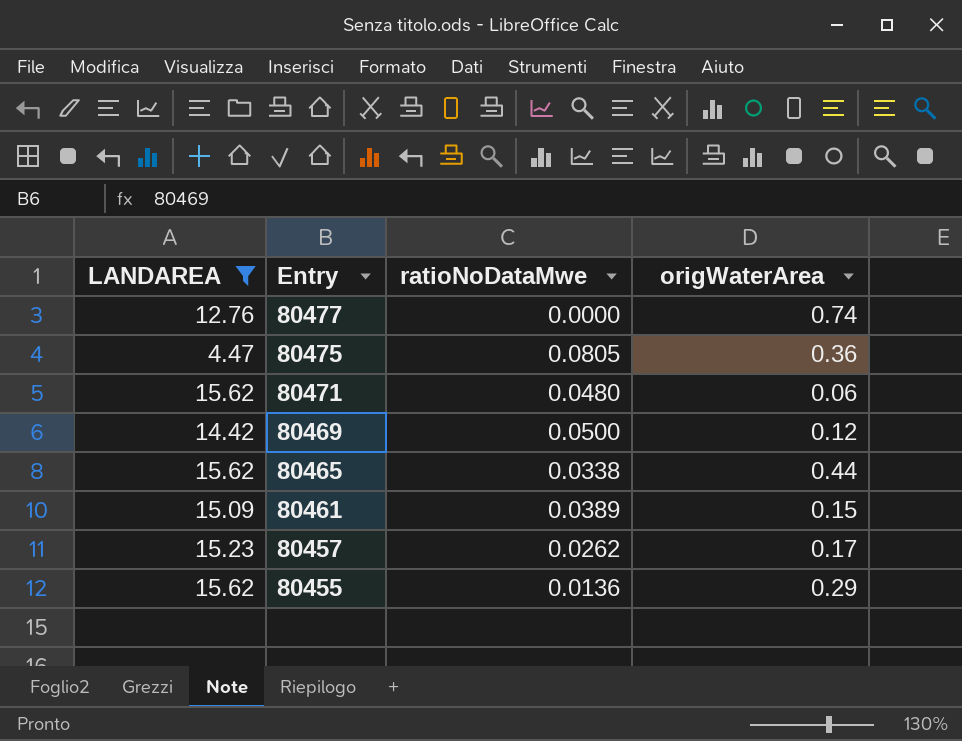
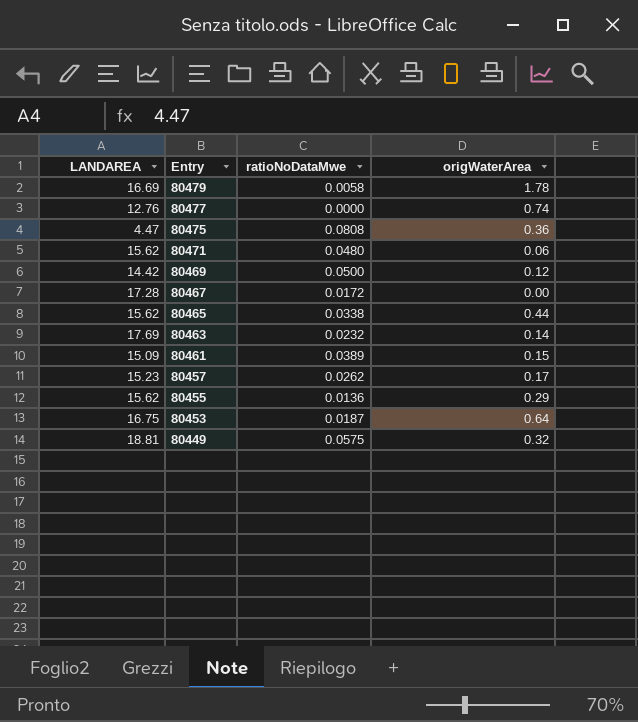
filter: LANDAREA <= 15.62 -> none
80475 | ratioNoDataMwe: 0.0805 -> 0.0808

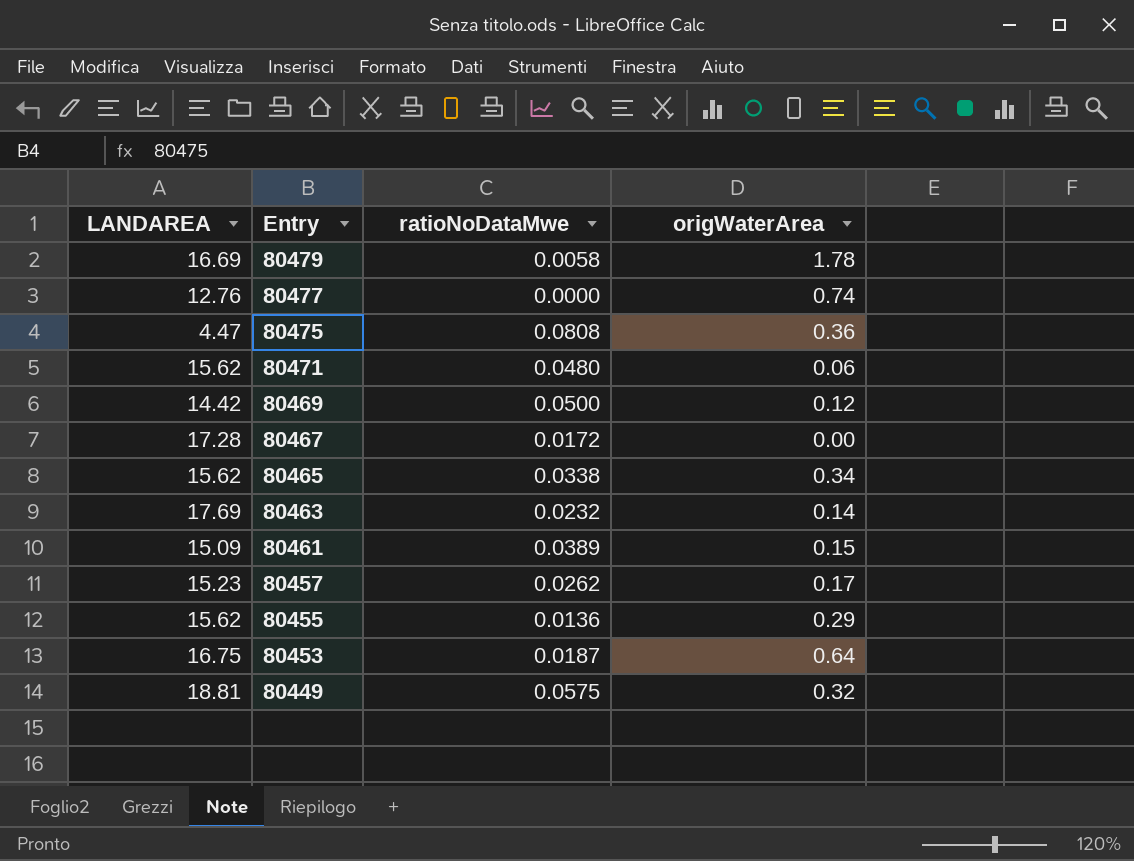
80465 | origWaterArea: 0.44 -> 0.34

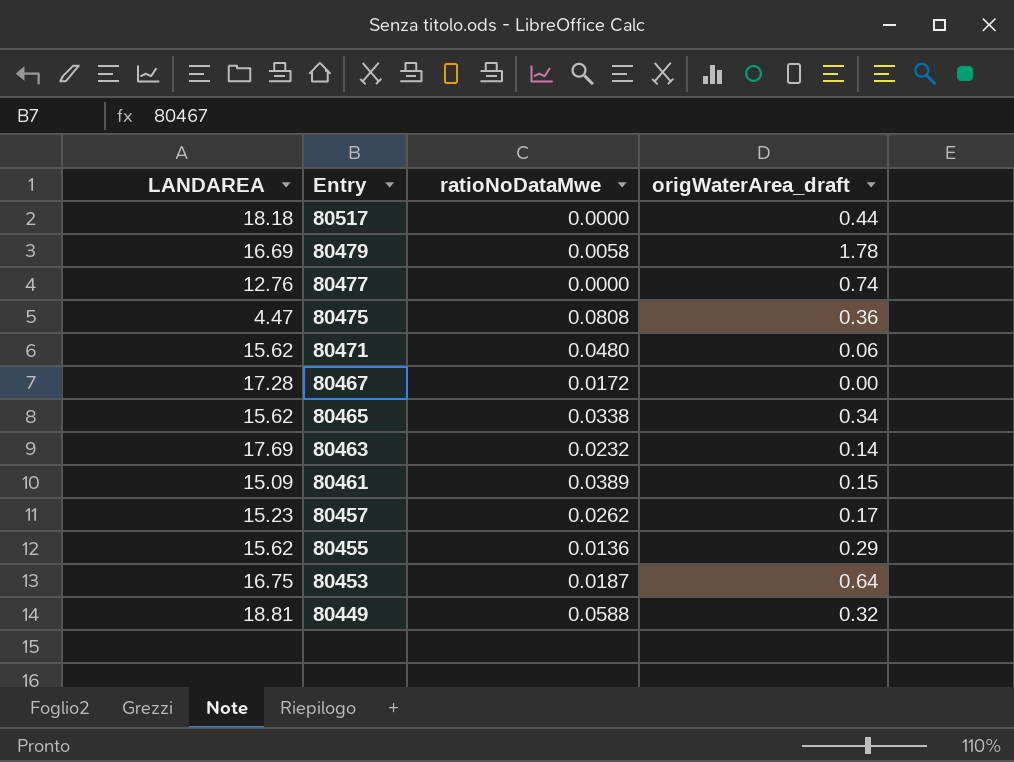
column name: origWaterArea -> origWaterArea_draft
row 80469: 14.42 | 0.0500 | 0.12 -> none
row 80517: none -> 18.18 | 0.0000 | 0.44
80449 | ratioNoDataMwe: 0.0575 -> 0.0588

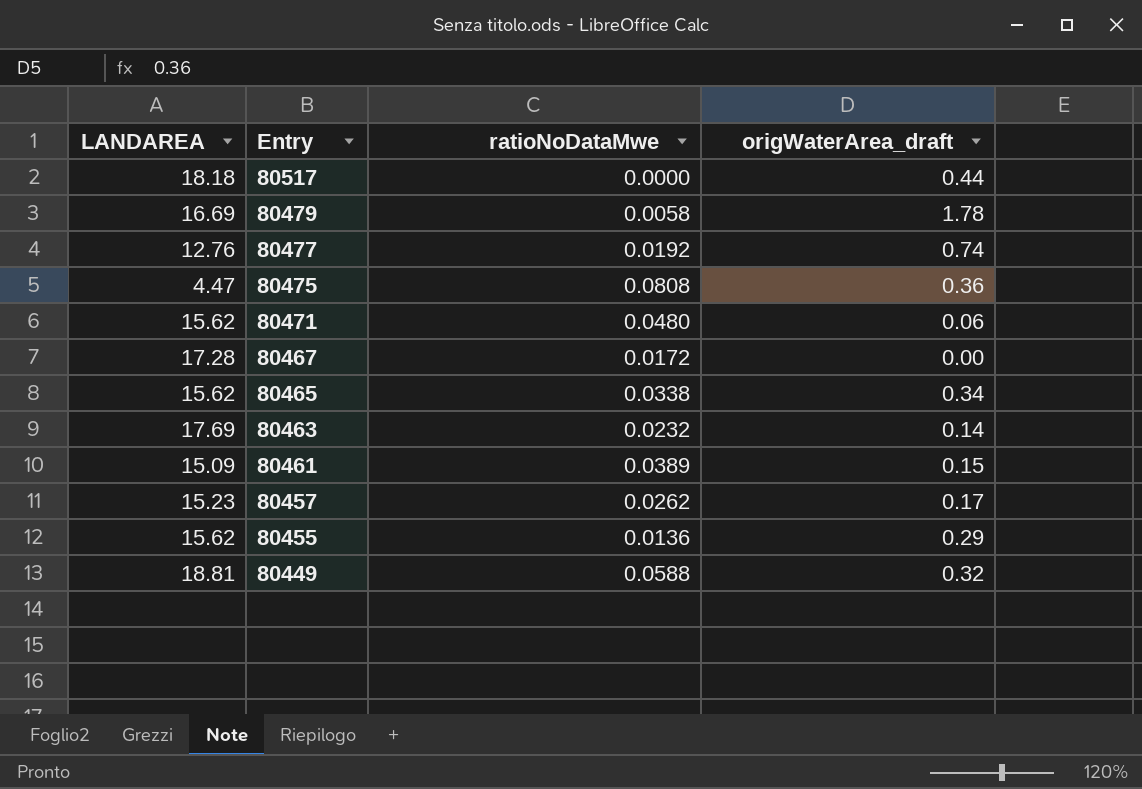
row 80453: 16.75 | 0.0187 | 0.64 -> none
80477 | ratioNoDataMwe: 0.0000 -> 0.0192

